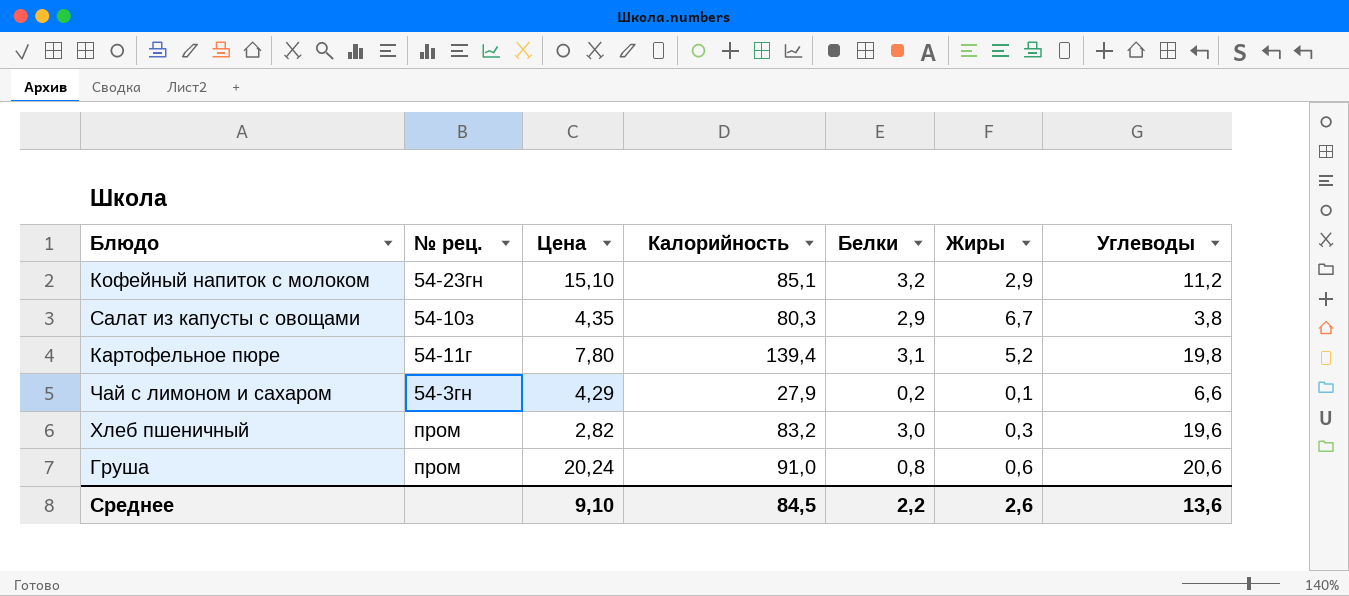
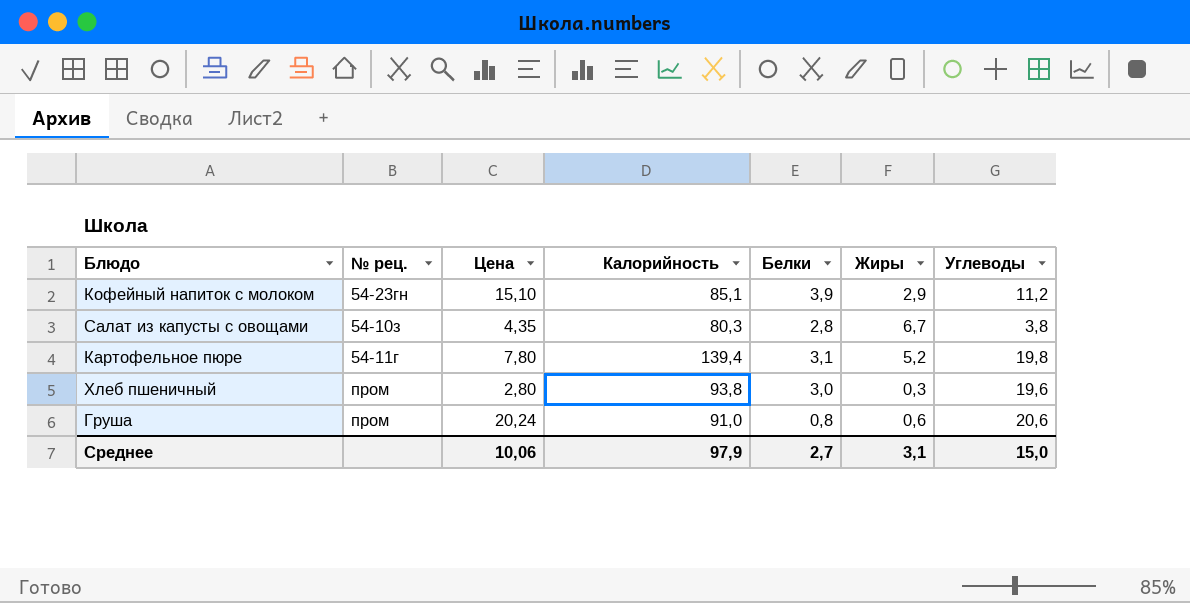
row Чай с лимоном и сахаром: 54-3гн | 4,29 | 27,9 | 0,2 | 0,1 | 6,6 -> none
Кофейный напиток с молоком | Белки: 3,2 -> 3,9
Салат из капусты с овощами | Белки: 2,9 -> 2,8
Хлеб пшеничный | Цена: 2,82 -> 2,80
Хлеб пшеничный | Калорийность: 83,2 -> 93,8
Среднее | Цена: 9,10 -> 10,06
Среднее | Калорийность: 84,5 -> 97,9
Среднее | Белки: 2,2 -> 2,7
Среднее | Жиры: 2,6 -> 3,1
Среднее | Углеводы: 13,6 -> 15,0

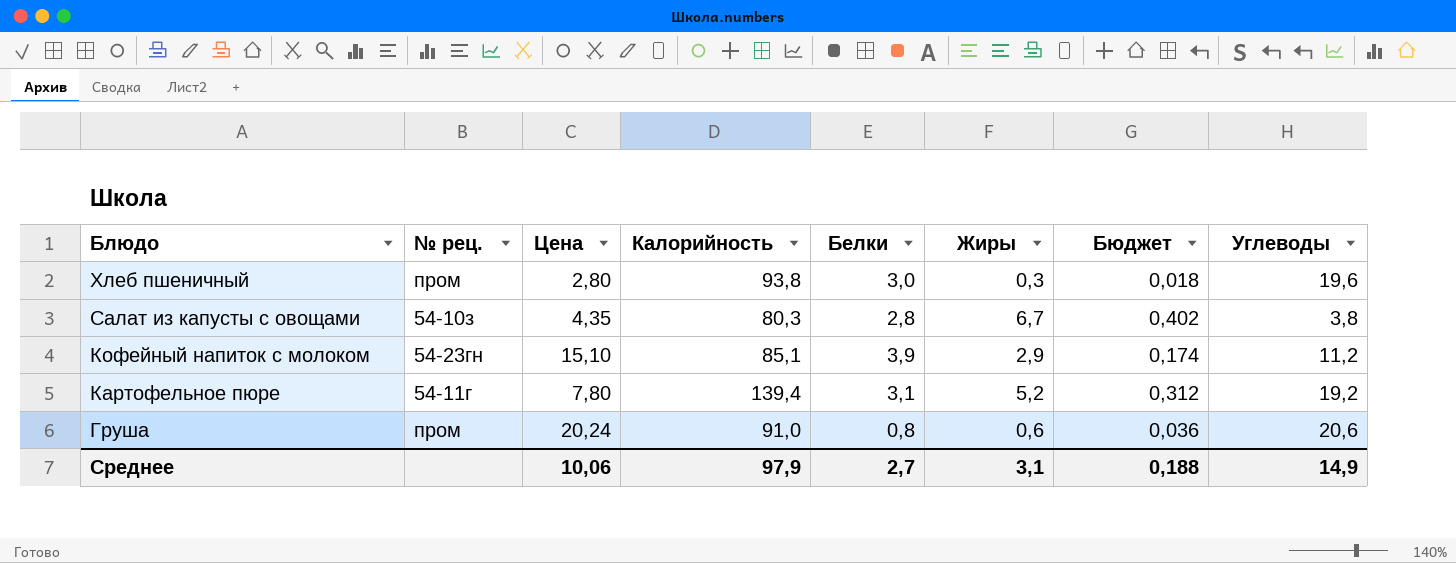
row order: none -> Блюдо descending
column Бюджет | formula: none -> [Жиры] * 0,06
Картофельное пюре | Углеводы: 19,8 -> 19,2
Среднее | Углеводы: 15,0 -> 14,9

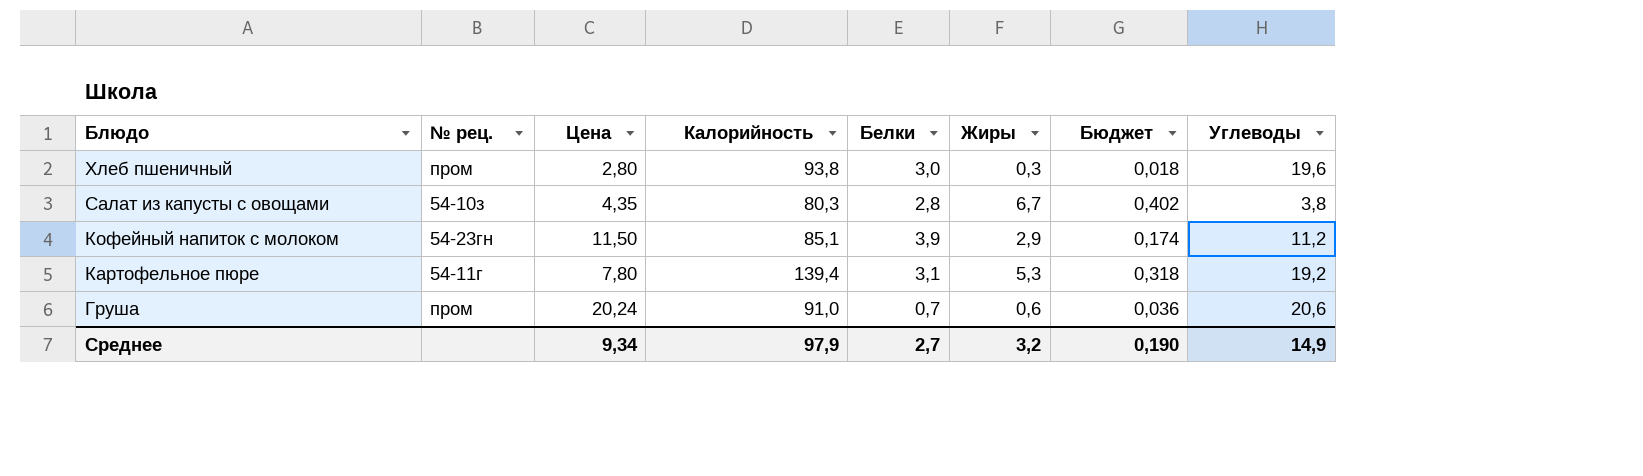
Кофейный напиток с молоком | Цена: 15,10 -> 11,50
Картофельное пюре | Жиры: 5,2 -> 5,3
Картофельное пюре | Бюджет: 0,312 -> 0,318
Груша | Белки: 0,8 -> 0,7
Среднее | Цена: 10,06 -> 9,34
Среднее | Жиры: 3,1 -> 3,2
Среднее | Бюджет: 0,188 -> 0,190

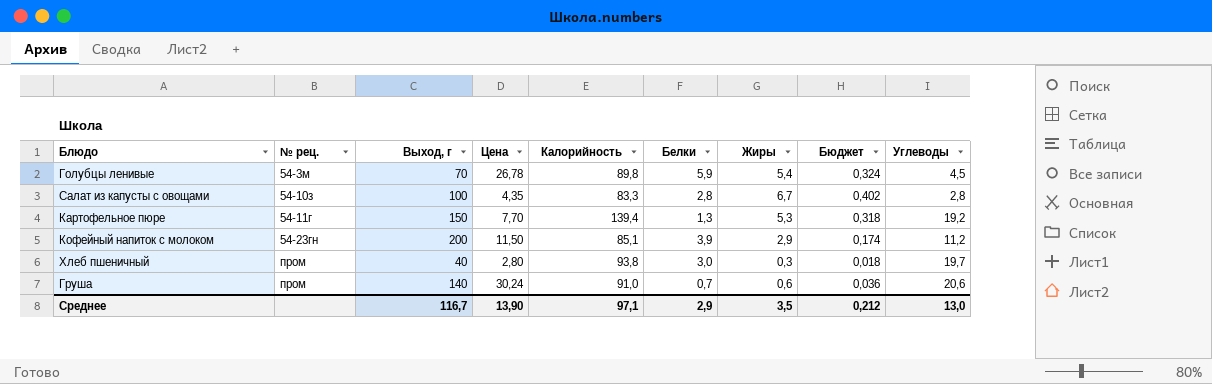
row order: Блюдо descending -> № рец. ascending
column Выход, г | position: none -> 3
row Голубцы ленивые: none -> 54-3м | 70 | 26,78 | 89,8 | 5,9 | 5,4 | 0,324 | 4,5
Салат из капусты с овощами | Калорийность: 80,3 -> 83,3
Салат из капусты с овощами | Углеводы: 3,8 -> 2,8
Картофельное пюре | Цена: 7,80 -> 7,70
Картофельное пюре | Белки: 3,1 -> 1,3
Хлеб пшеничный | Углеводы: 19,6 -> 19,7
Груша | Цена: 20,24 -> 30,24
Среднее | Цена: 9,34 -> 13,90
Среднее | Калорийность: 97,9 -> 97,1
Среднее | Белки: 2,7 -> 2,9
Среднее | Жиры: 3,2 -> 3,5
Среднее | Бюджет: 0,190 -> 0,212
Среднее | Углеводы: 14,9 -> 13,0

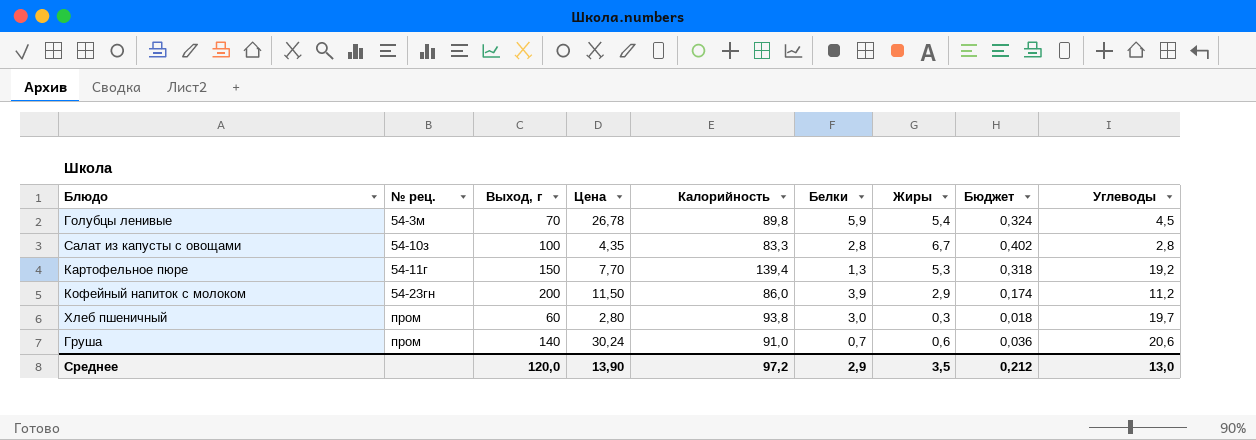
Кофейный напиток с молоком | Калорийность: 85,1 -> 86,0
Хлеб пшеничный | Выход, г: 40 -> 60
Среднее | Выход, г: 116,7 -> 120,0
Среднее | Калорийность: 97,1 -> 97,2

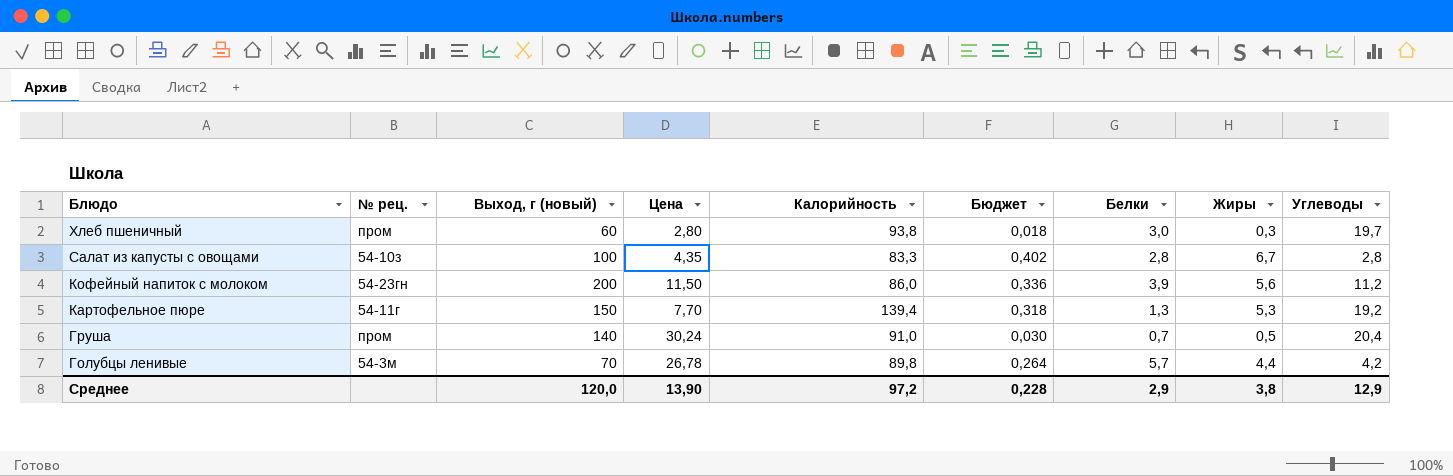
row order: № рец. ascending -> Блюдо descending
column name: Выход, г -> Выход, г (новый)
column Бюджет | position: 8 -> 6
Кофейный напиток с молоком | Бюджет: 0,174 -> 0,336
Кофейный напиток с молоком | Жиры: 2,9 -> 5,6
Груша | Бюджет: 0,036 -> 0,030
Груша | Жиры: 0,6 -> 0,5
Груша | Углеводы: 20,6 -> 20,4
Голубцы ленивые | Бюджет: 0,324 -> 0,264
Голубцы ленивые | Белки: 5,9 -> 5,7
Голубцы ленивые | Жиры: 5,4 -> 4,4
Голубцы ленивые | Углеводы: 4,5 -> 4,2
Среднее | Бюджет: 0,212 -> 0,228
Среднее | Жиры: 3,5 -> 3,8
Среднее | Углеводы: 13,0 -> 12,9

